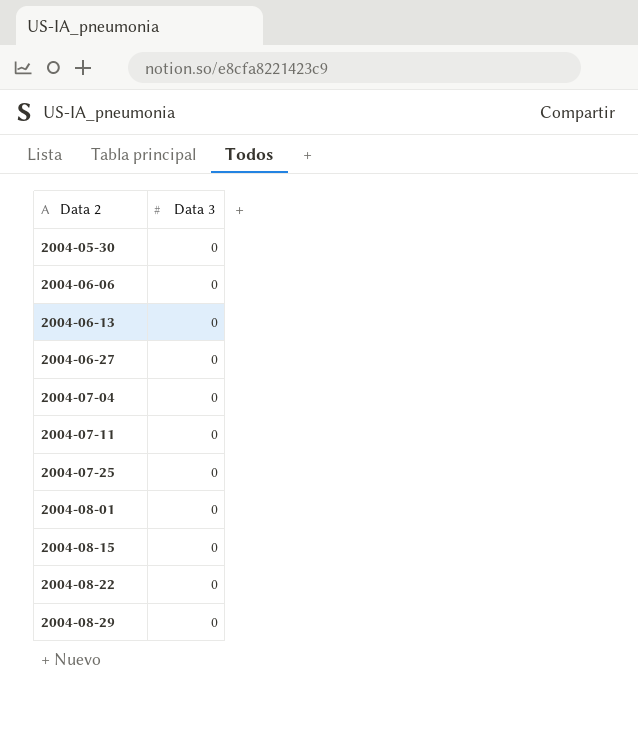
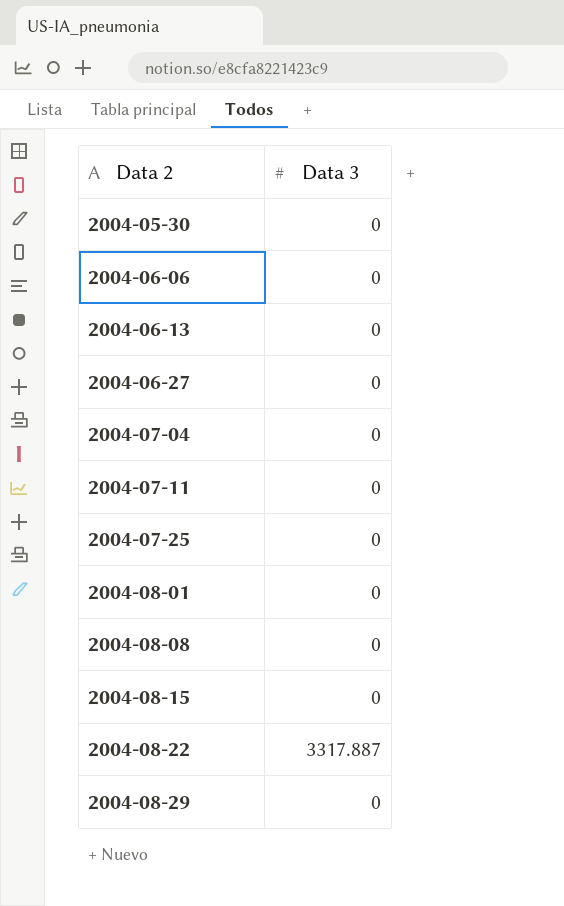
row 2004-08-08: none -> 0
2004-08-22 | Data 3: 0 -> 3317.887

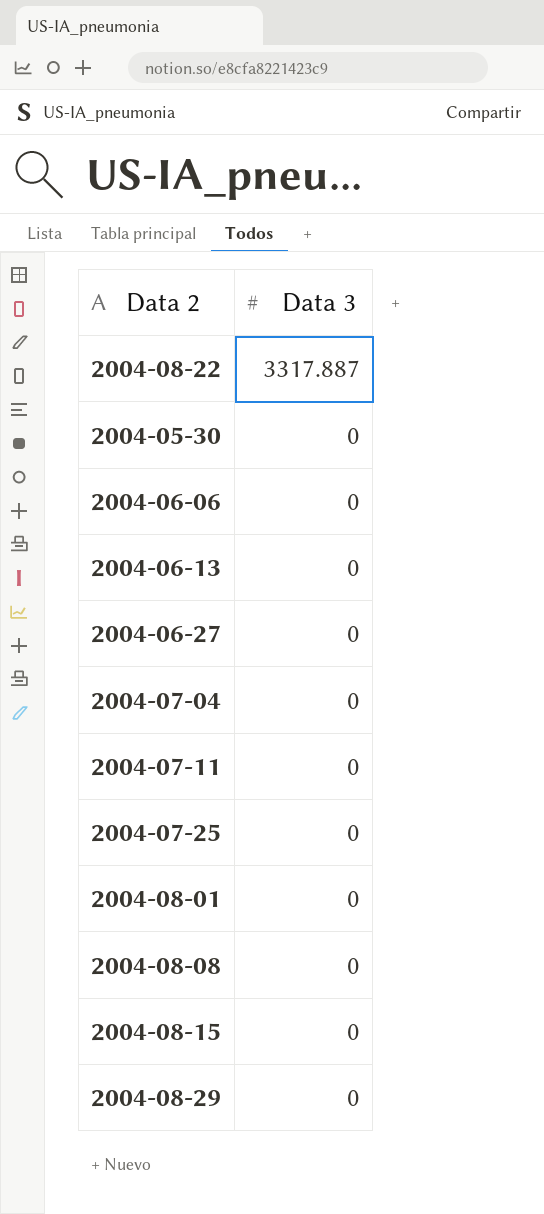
row order: Data 2 ascending -> Data 3 descending

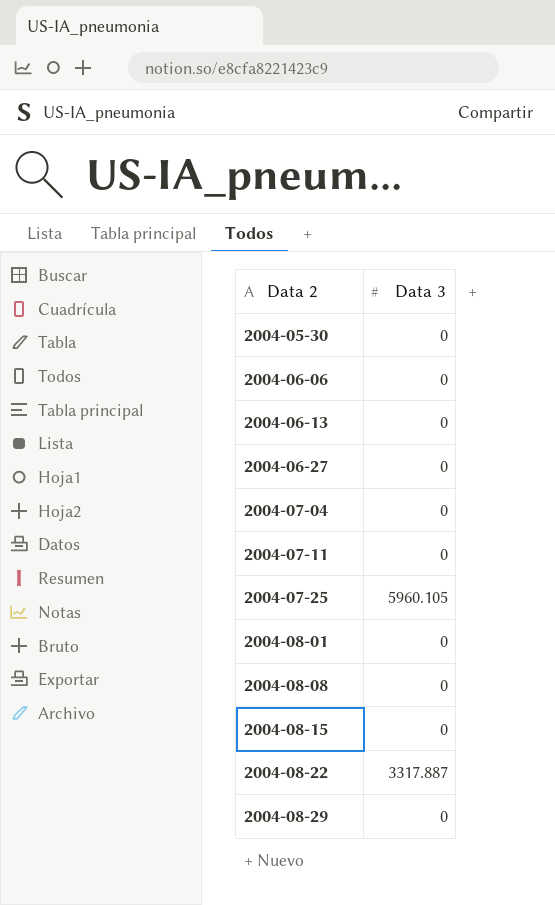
row order: Data 3 descending -> Data 2 ascending
2004-07-25 | Data 3: 0 -> 5960.105

